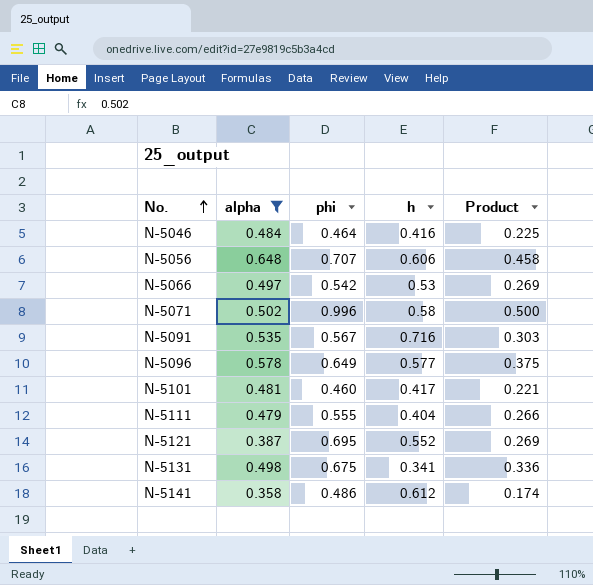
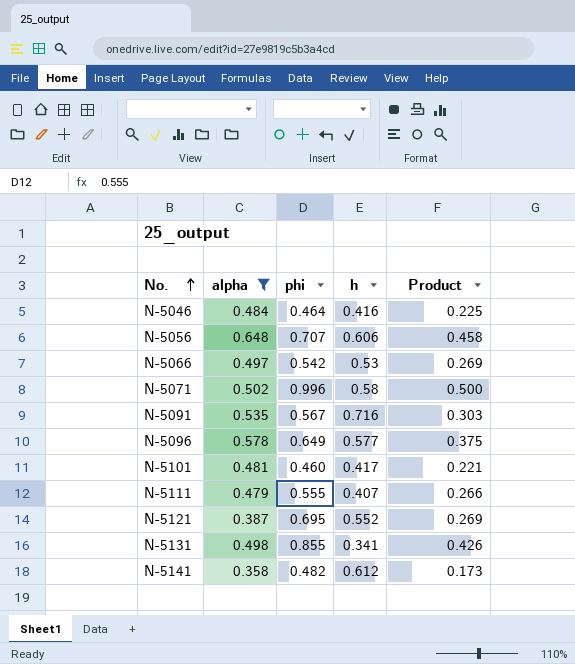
N-5111 | h: 0.404 -> 0.407
N-5131 | phi: 0.675 -> 0.855
N-5131 | Product: 0.336 -> 0.426
N-5141 | phi: 0.486 -> 0.482
N-5141 | Product: 0.174 -> 0.173

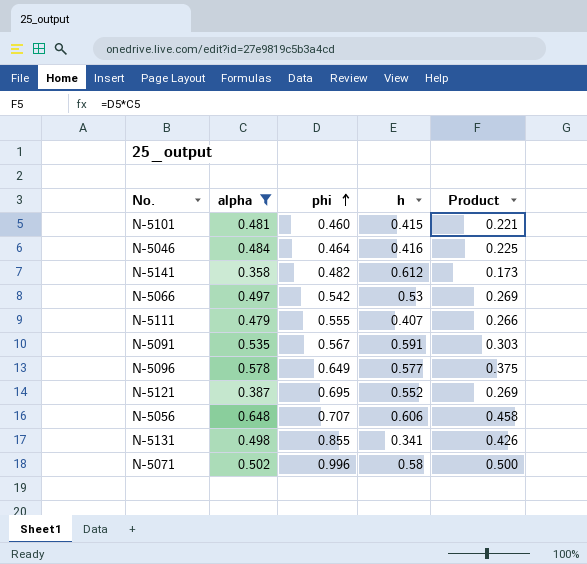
row order: No. ascending -> phi ascending
N-5101 | h: 0.417 -> 0.415
N-5091 | h: 0.716 -> 0.591

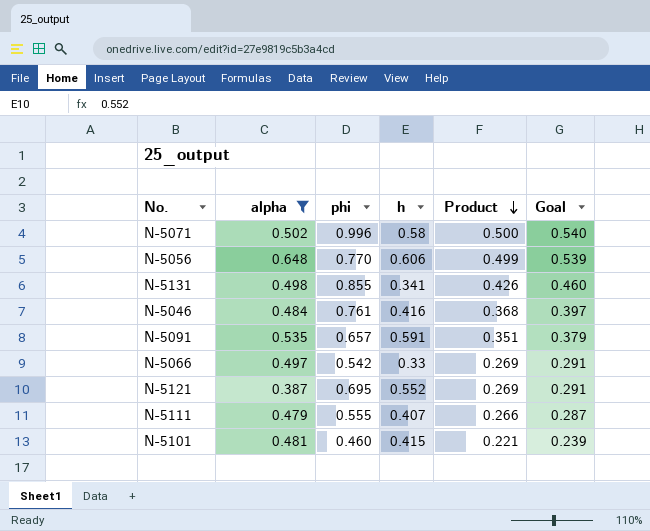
row order: phi ascending -> Product descending
column Goal | formula: none -> [Product] * 1.08
row N-5141: 0.358 | 0.482 | 0.612 | 0.173 -> none
row N-5096: 0.578 | 0.649 | 0.577 | 0.375 -> none
N-5056 | phi: 0.707 -> 0.770
N-5056 | Product: 0.458 -> 0.499
N-5046 | phi: 0.464 -> 0.761
N-5046 | Product: 0.225 -> 0.368
N-5091 | phi: 0.567 -> 0.657
N-5091 | Product: 0.303 -> 0.351
N-5066 | h: 0.53 -> 0.33

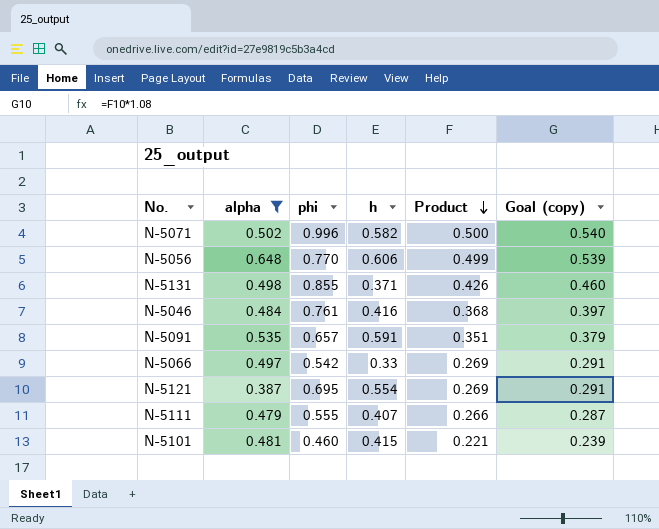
column name: Goal -> Goal (copy)
N-5071 | h: 0.58 -> 0.582
N-5131 | h: 0.341 -> 0.371
N-5121 | h: 0.552 -> 0.554

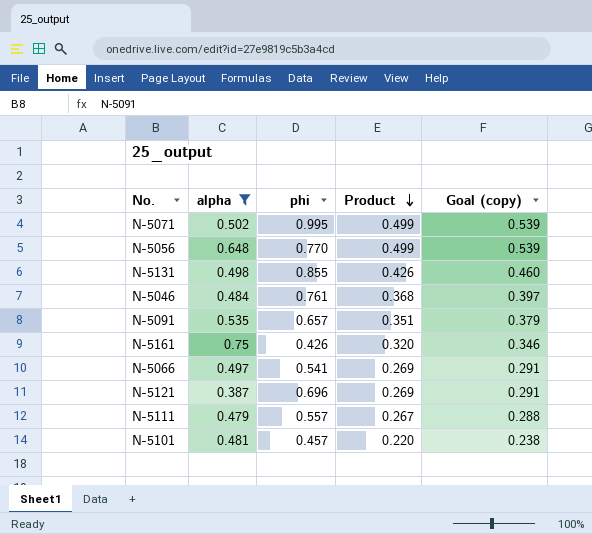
column h | position: 4 -> none
N-5071 | phi: 0.996 -> 0.995
N-5071 | Product: 0.500 -> 0.499
N-5071 | Goal (copy): 0.540 -> 0.539
row N-5161: none -> 0.75 | 0.426 | 0.320 | 0.346
N-5066 | phi: 0.542 -> 0.541
N-5121 | phi: 0.695 -> 0.696
N-5111 | phi: 0.555 -> 0.557
N-5111 | Product: 0.266 -> 0.267
N-5111 | Goal (copy): 0.287 -> 0.288
N-5101 | phi: 0.460 -> 0.457
N-5101 | Product: 0.221 -> 0.220
N-5101 | Goal (copy): 0.239 -> 0.238

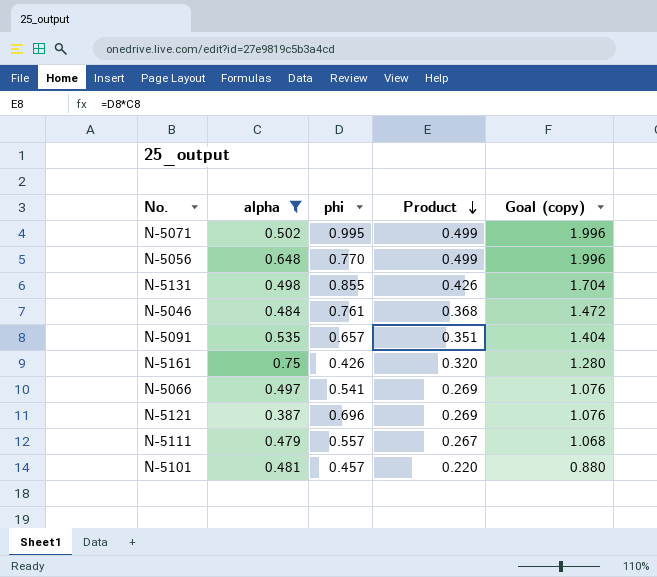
column Goal (copy) | formula: [Product] * 1.08 -> [Product] * 4

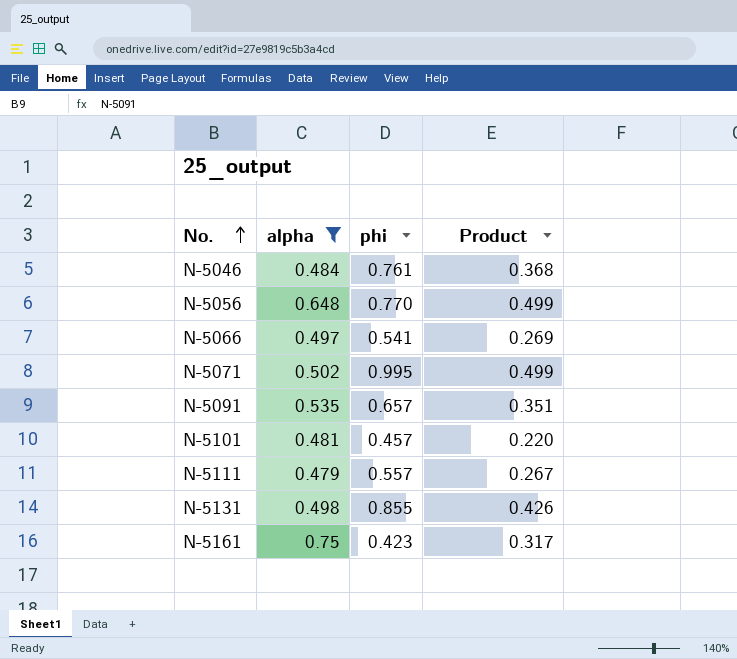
row order: Product descending -> No. ascending
column Goal (copy) | formula: [Product] * 4 -> none
row N-5121: 0.387 | 0.696 | 0.269 | 1.076 -> none
N-5161 | phi: 0.426 -> 0.423
N-5161 | Product: 0.320 -> 0.317

